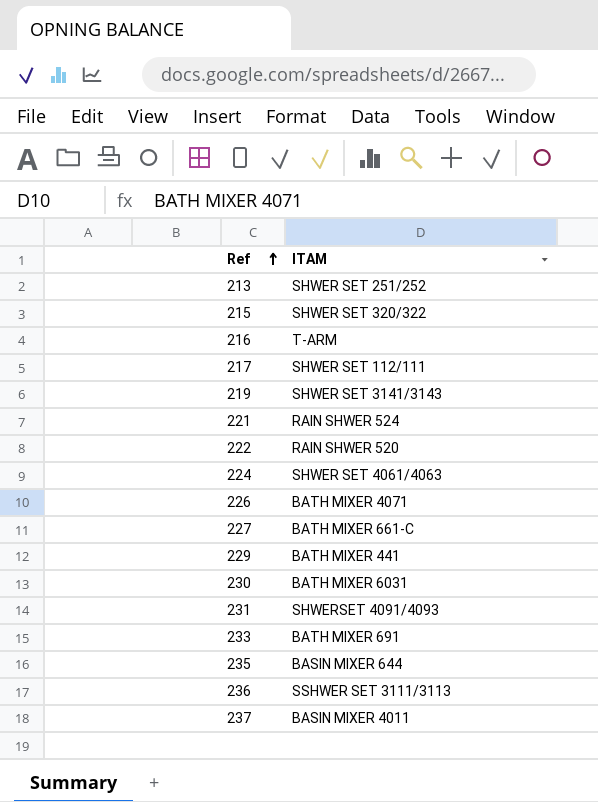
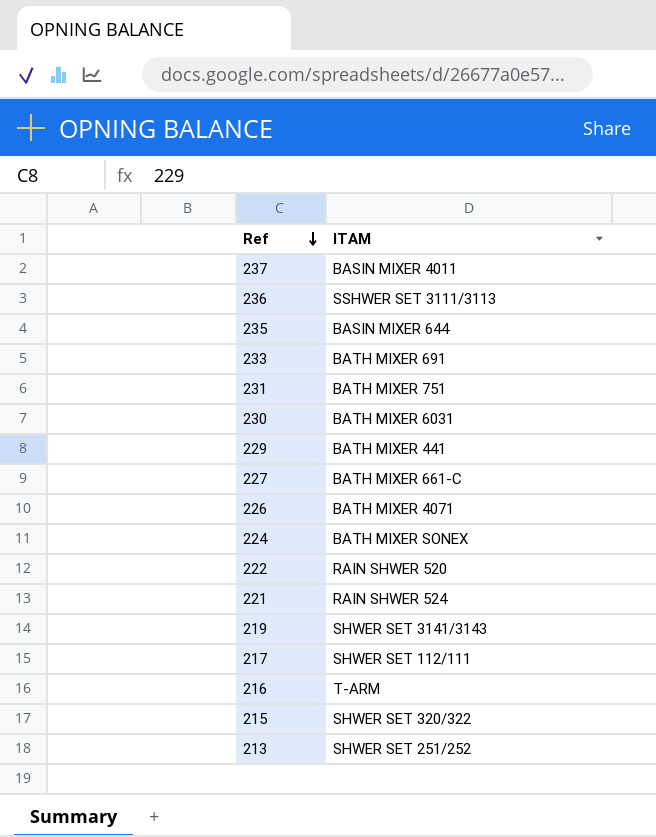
row order: Ref ascending -> Ref descending
231 | ITAM: SHWERSET 4091/4093 -> BATH MIXER 751
224 | ITAM: SHWER SET 4061/4063 -> BATH MIXER SONEX

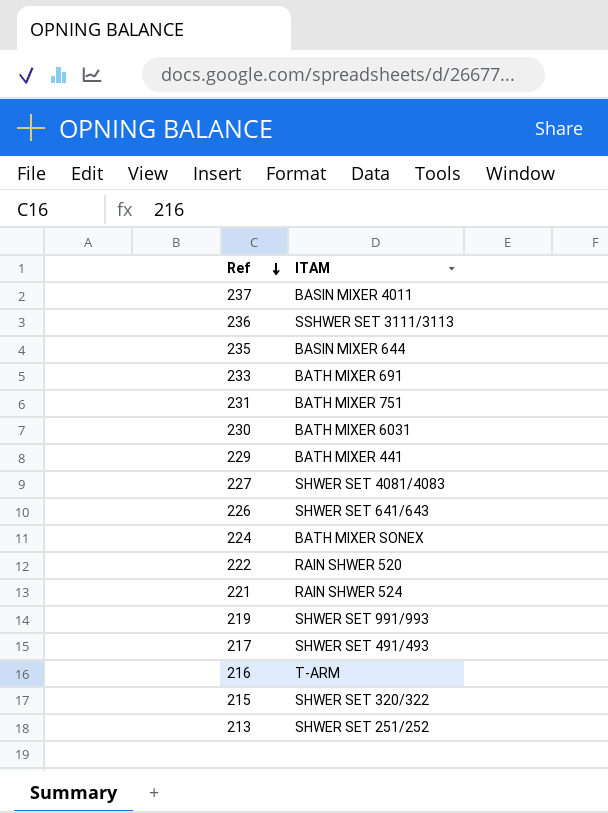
227 | ITAM: BATH MIXER 661-C -> SHWER SET 4081/4083
226 | ITAM: BATH MIXER 4071 -> SHWER SET 641/643
219 | ITAM: SHWER SET 3141/3143 -> SHWER SET 991/993
217 | ITAM: SHWER SET 112/111 -> SHWER SET 491/493

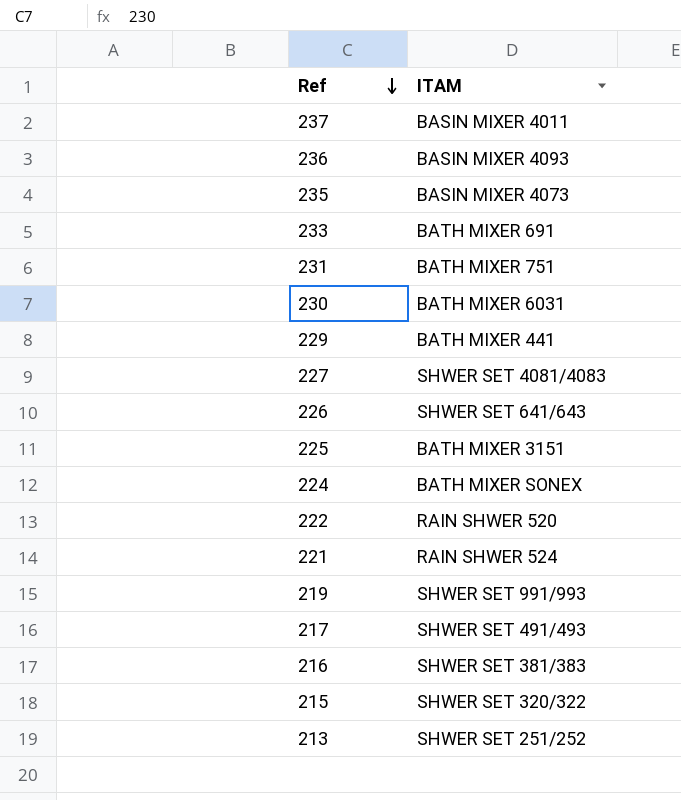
236 | ITAM: SSHWER SET 3111/3113 -> BASIN MIXER 4093
235 | ITAM: BASIN MIXER 644 -> BASIN MIXER 4073
row 225: none -> BATH MIXER 3151
216 | ITAM: T-ARM -> SHWER SET 381/383

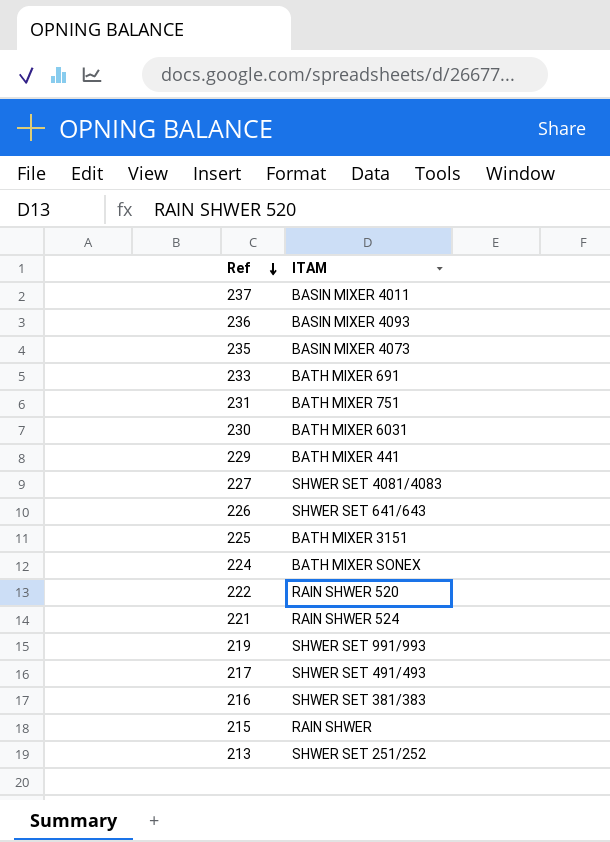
215 | ITAM: SHWER SET 320/322 -> RAIN SHWER

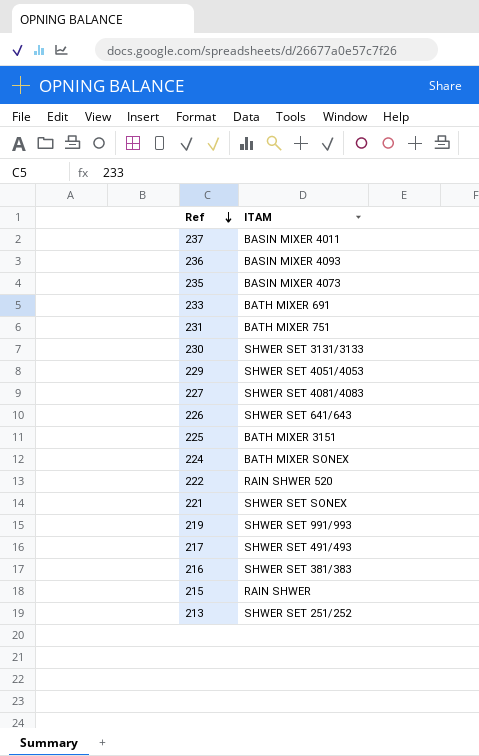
230 | ITAM: BATH MIXER 6031 -> SHWER SET 3131/3133
229 | ITAM: BATH MIXER 441 -> SHWER SET 4051/4053
221 | ITAM: RAIN SHWER 524 -> SHWER SET SONEX

